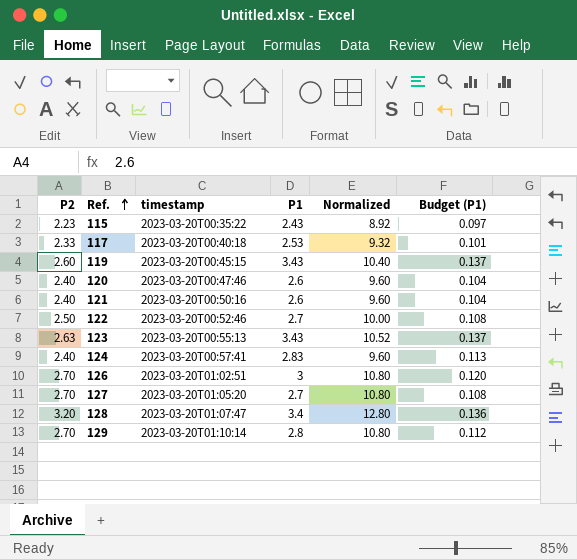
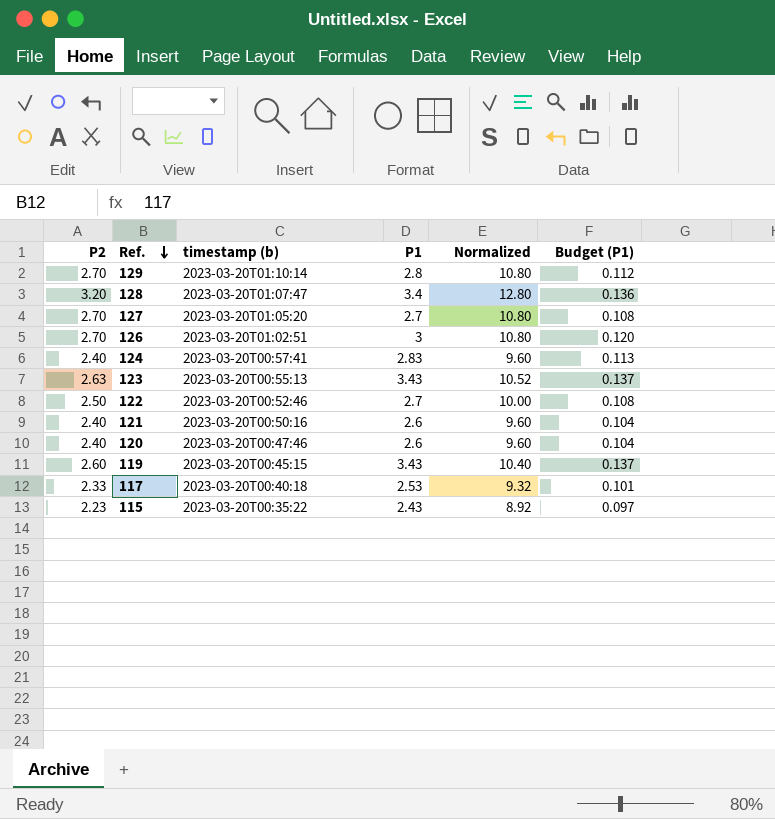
row order: Ref. ascending -> Ref. descending
column name: timestamp -> timestamp (b)

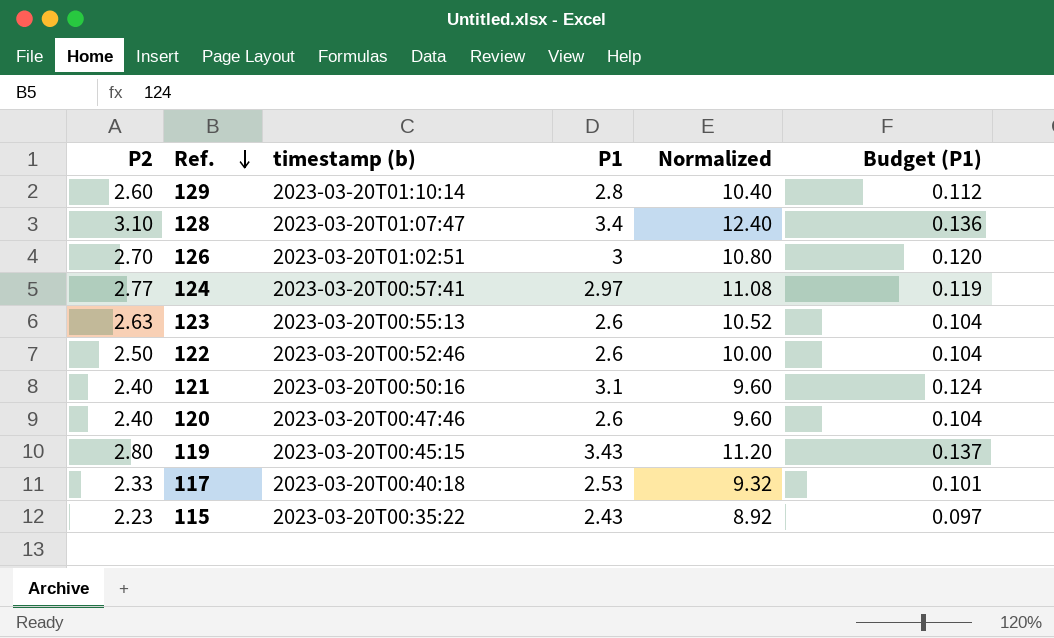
row 127: 2.70 | 2023-03-20T01:05:20 | 2.7 | 10.80 | 0.108 -> none
129 | P2: 2.70 -> 2.60
129 | Normalized: 10.80 -> 10.40
128 | P2: 3.20 -> 3.10
128 | Normalized: 12.80 -> 12.40
124 | P2: 2.40 -> 2.77
124 | P1: 2.83 -> 2.97
124 | Normalized: 9.60 -> 11.08
124 | Budget (P1): 0.113 -> 0.119
123 | P1: 3.43 -> 2.6
123 | Budget (P1): 0.137 -> 0.104
122 | P1: 2.7 -> 2.6
122 | Budget (P1): 0.108 -> 0.104
121 | P1: 2.6 -> 3.1
121 | Budget (P1): 0.104 -> 0.124
119 | P2: 2.60 -> 2.80
119 | Normalized: 10.40 -> 11.20

